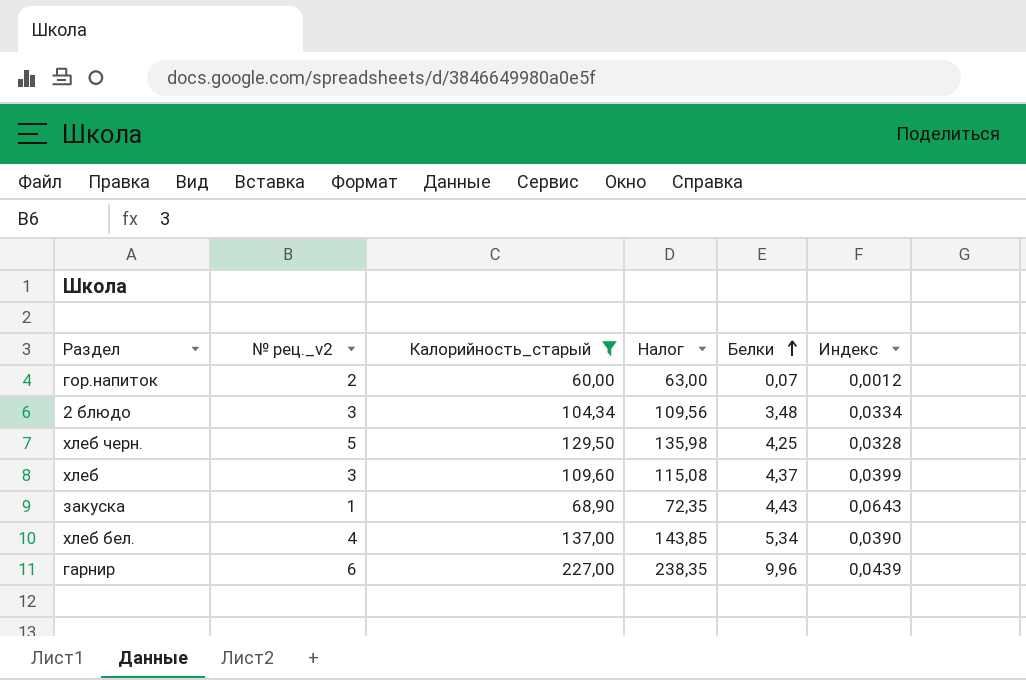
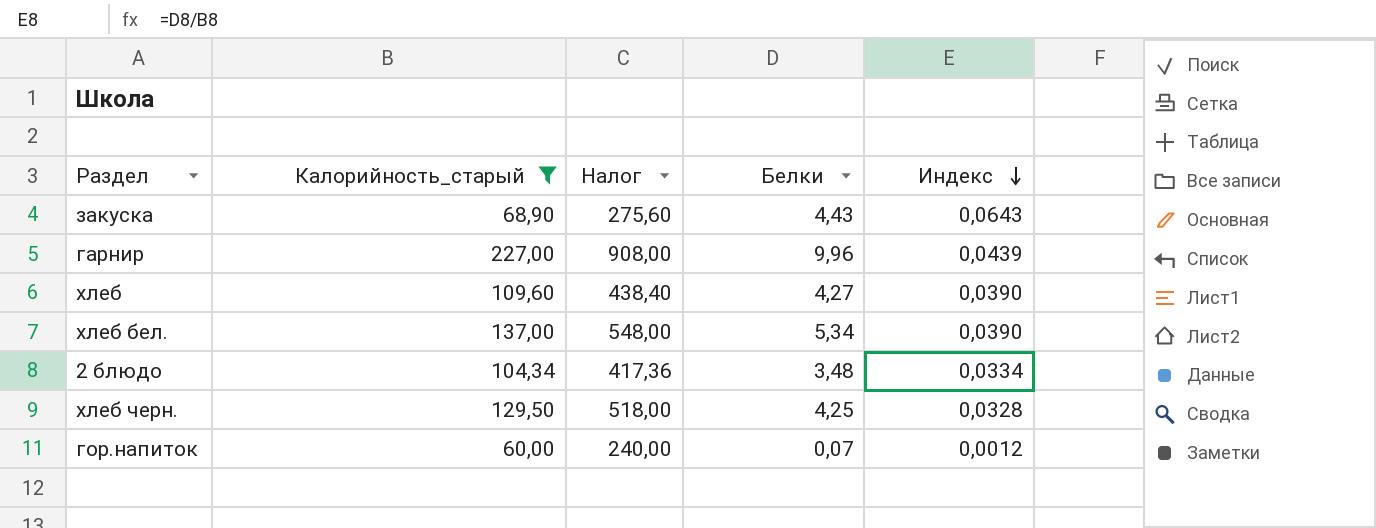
row order: Белки ascending -> Индекс descending
column № рец._v2 | position: 2 -> none
column Налог | formula: [Калорийность_старый] * 1,05 -> [Калорийность_старый] * 4
хлеб | Белки: 4,37 -> 4,27
хлеб | Индекс: 0,0399 -> 0,0390

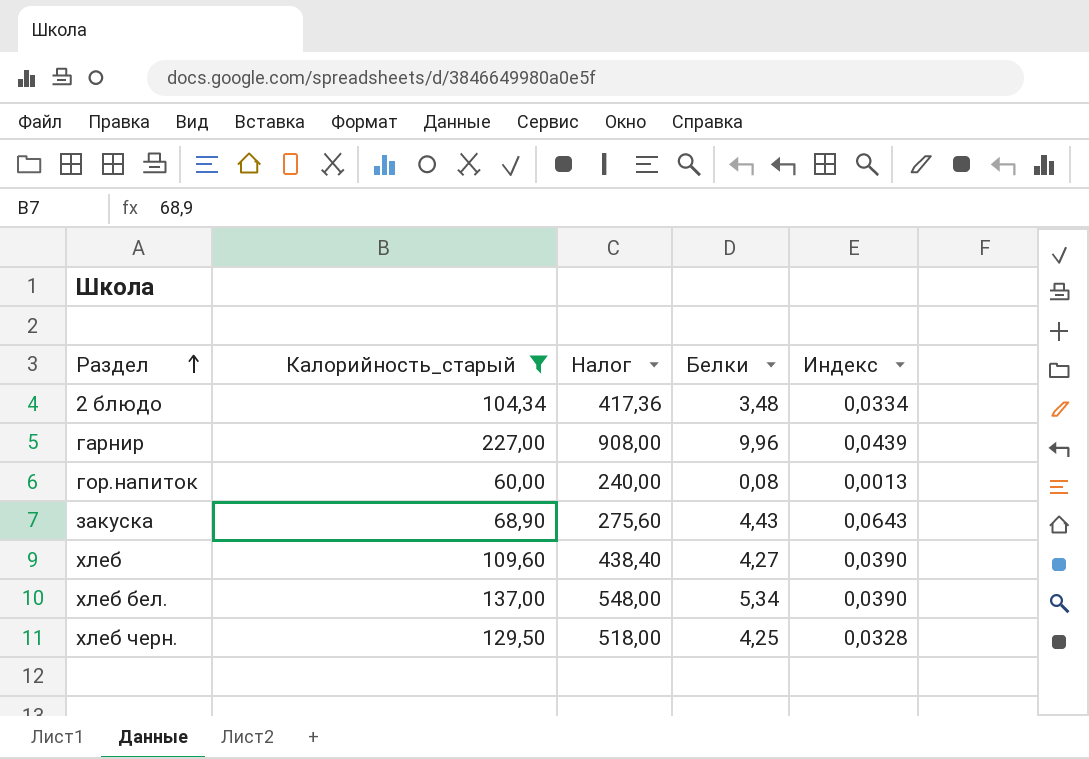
row order: Индекс descending -> Раздел ascending
гор.напиток | Белки: 0,07 -> 0,08
гор.напиток | Индекс: 0,0012 -> 0,0013

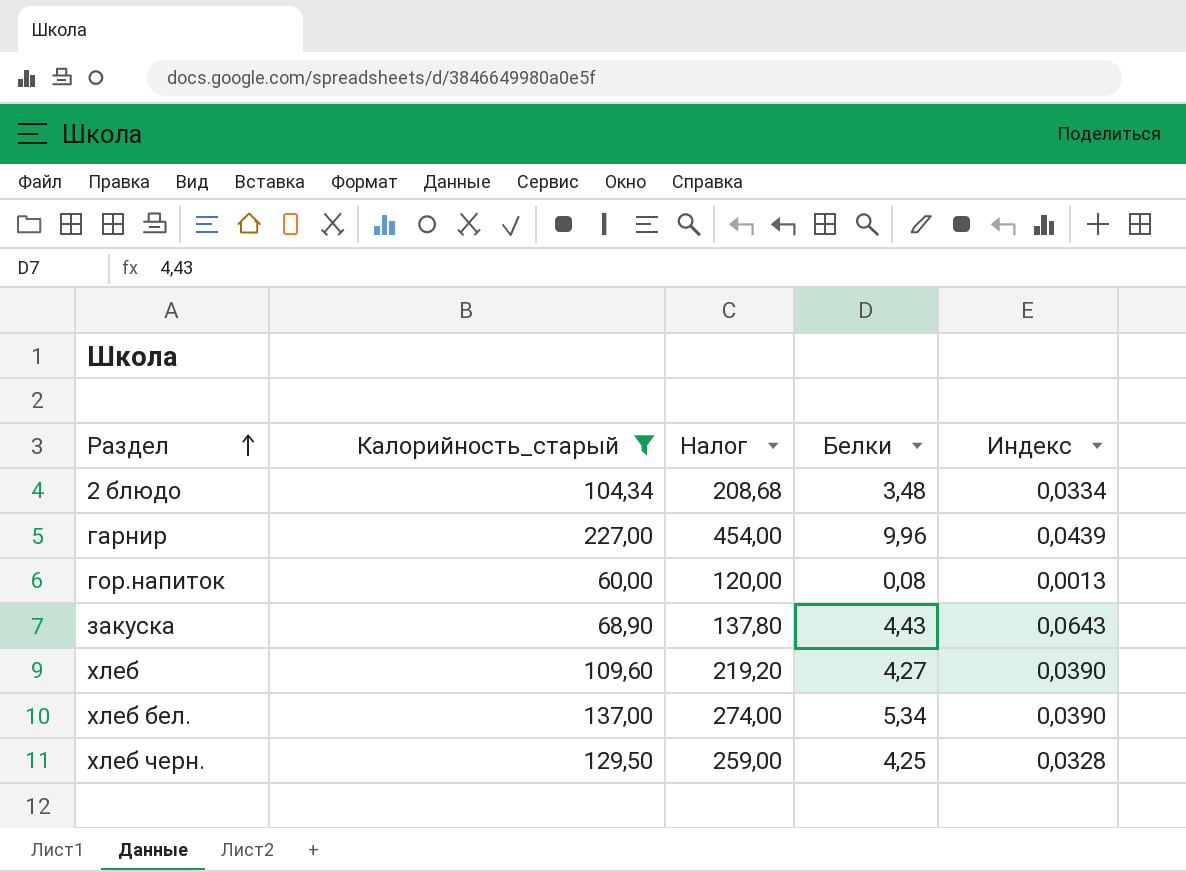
column Налог | formula: [Калорийность_старый] * 4 -> [Калорийность_старый] * 2

